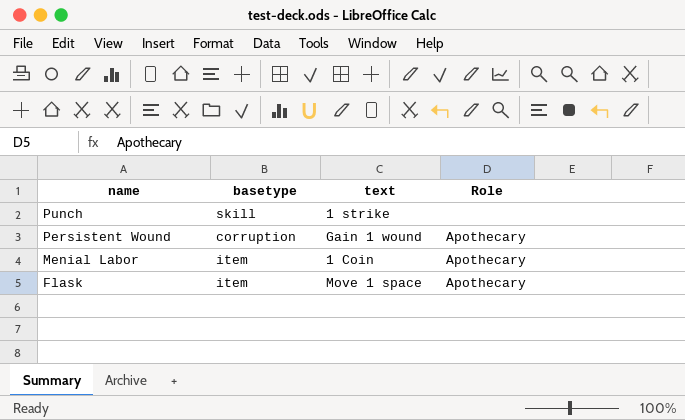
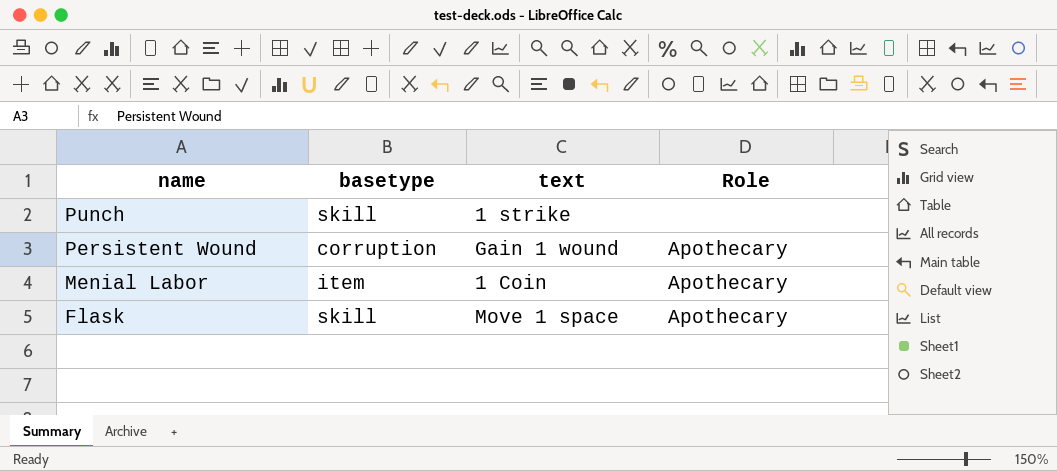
Flask | basetype: item -> skill

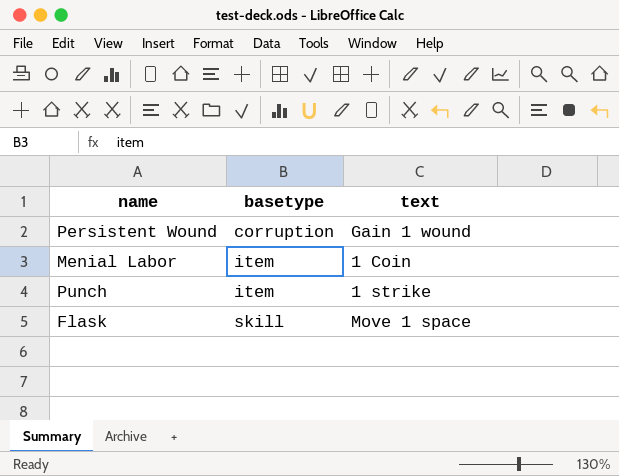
row order: name descending -> basetype ascending
column Role | position: 4 -> none
Punch | basetype: skill -> item

